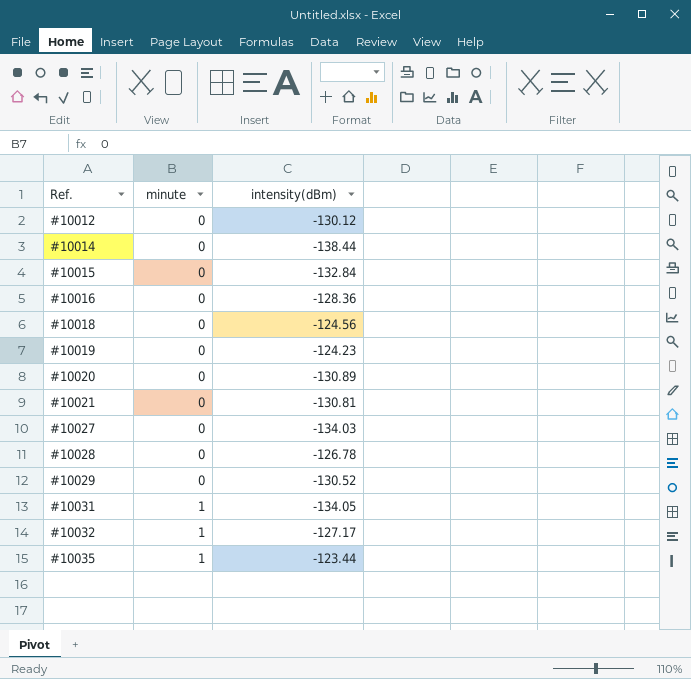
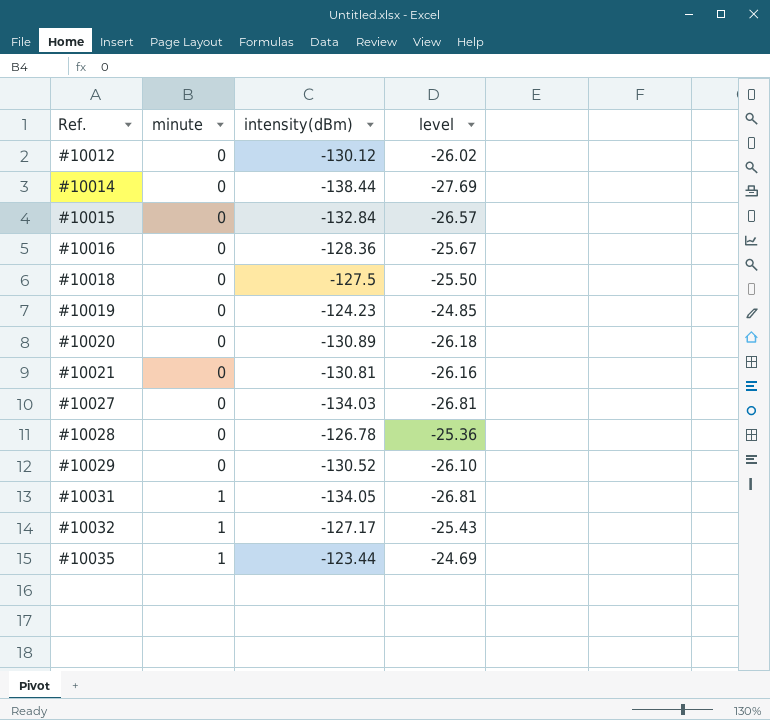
column level | formula: none -> [intensity(dBm)] * 0.2
#10018 | intensity(dBm): -124.56 -> -127.5

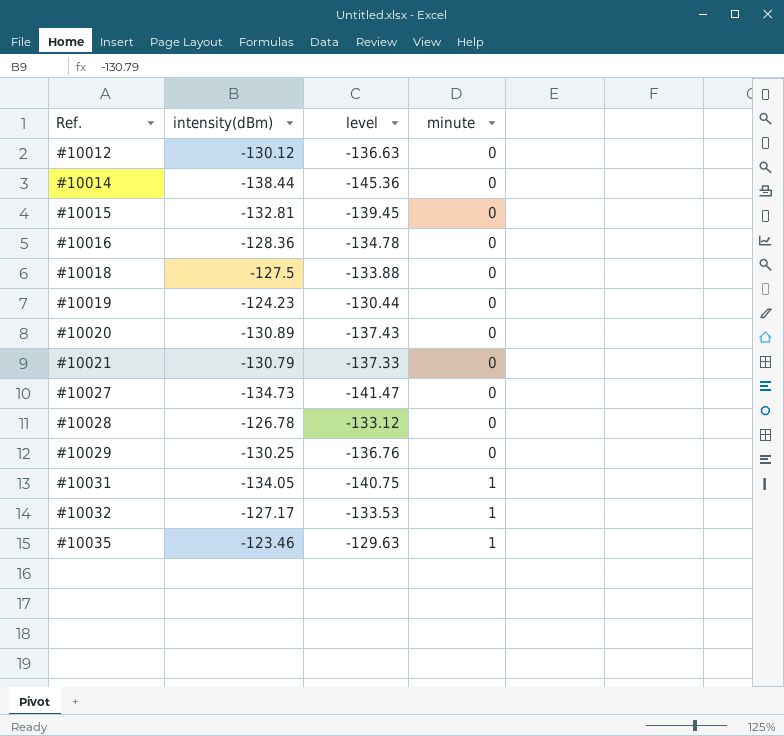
column level | formula: [intensity(dBm)] * 0.2 -> [intensity(dBm)] * 1.05
column minute | position: 2 -> 4
#10015 | intensity(dBm): -132.84 -> -132.81
#10021 | intensity(dBm): -130.81 -> -130.79
#10027 | intensity(dBm): -134.03 -> -134.73
#10029 | intensity(dBm): -130.52 -> -130.25
#10035 | intensity(dBm): -123.44 -> -123.46

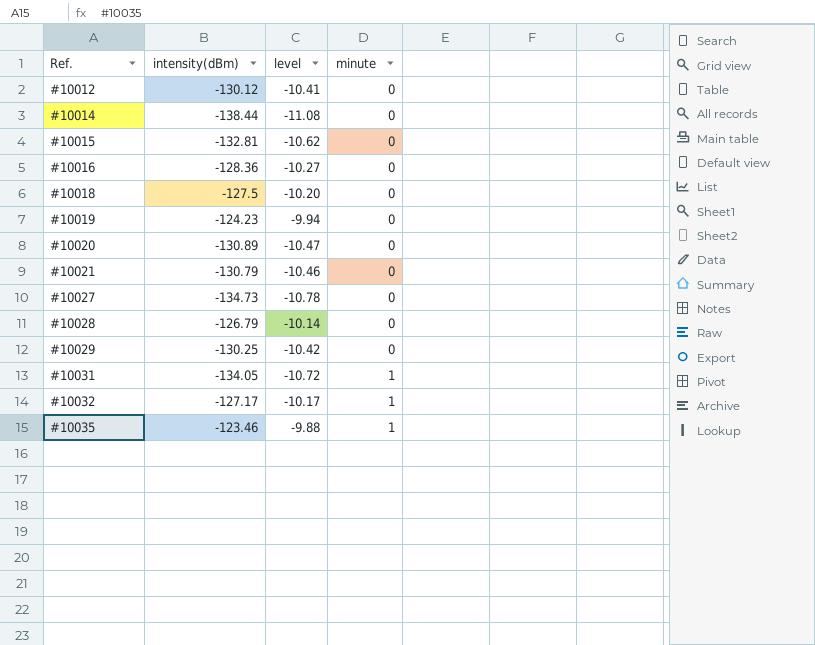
column level | formula: [intensity(dBm)] * 1.05 -> [intensity(dBm)] * 0.08
#10028 | intensity(dBm): -126.78 -> -126.79

